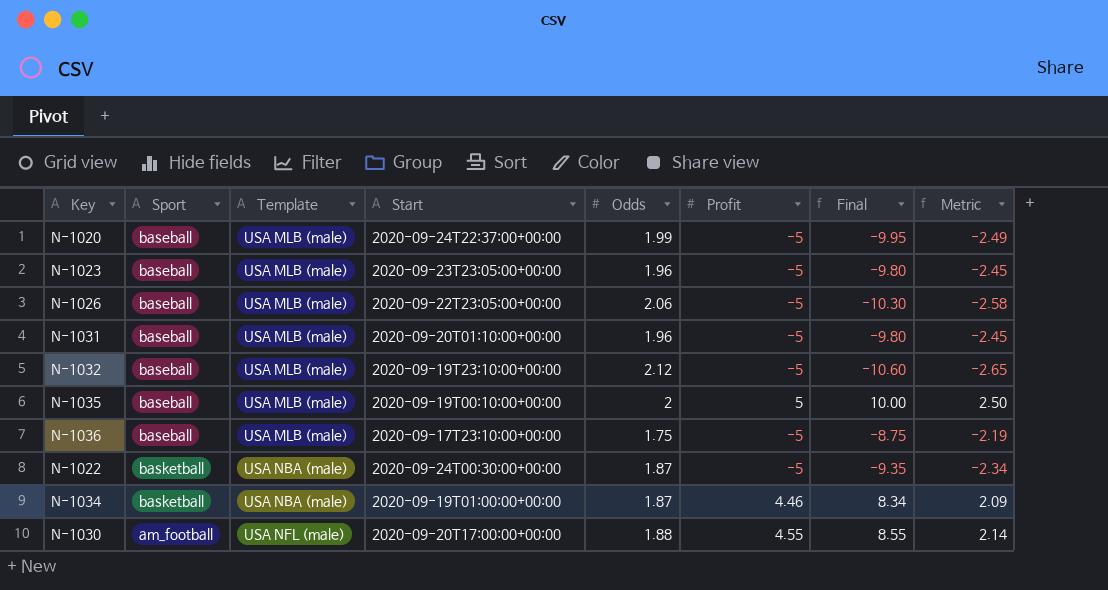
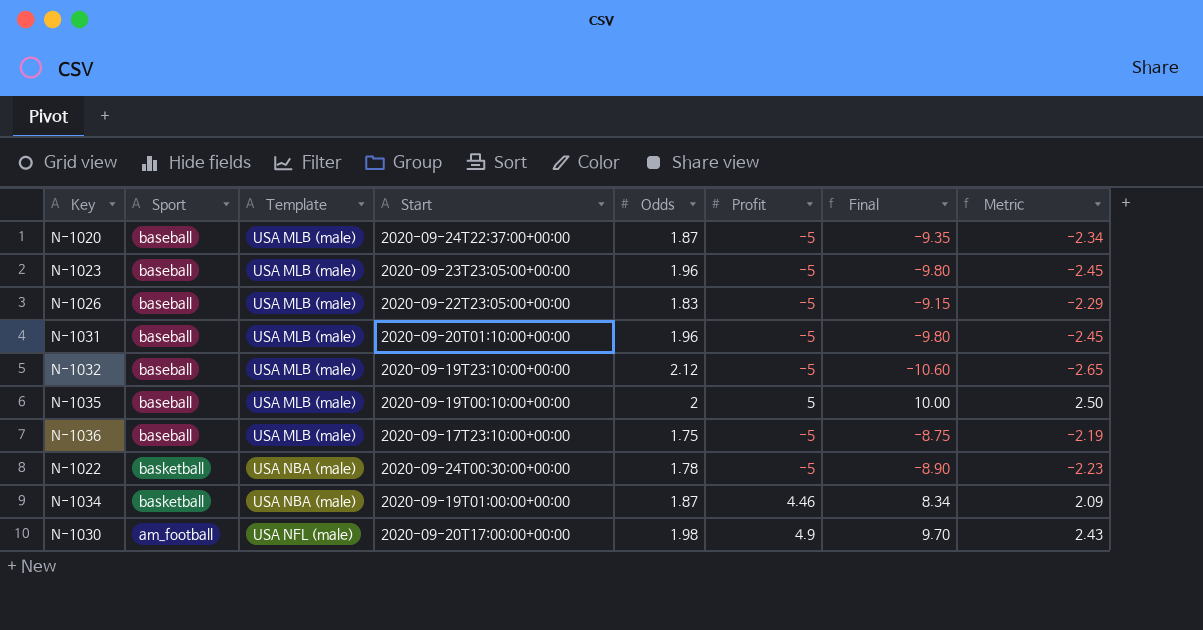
N-1020 | Odds: 1.99 -> 1.87
N-1020 | Final: -9.95 -> -9.35
N-1020 | Metric: -2.49 -> -2.34
N-1026 | Odds: 2.06 -> 1.83
N-1026 | Final: -10.30 -> -9.15
N-1026 | Metric: -2.58 -> -2.29
N-1022 | Odds: 1.87 -> 1.78
N-1022 | Final: -9.35 -> -8.90
N-1022 | Metric: -2.34 -> -2.23
N-1030 | Odds: 1.88 -> 1.98
N-1030 | Profit: 4.55 -> 4.9
N-1030 | Final: 8.55 -> 9.70
N-1030 | Metric: 2.14 -> 2.43

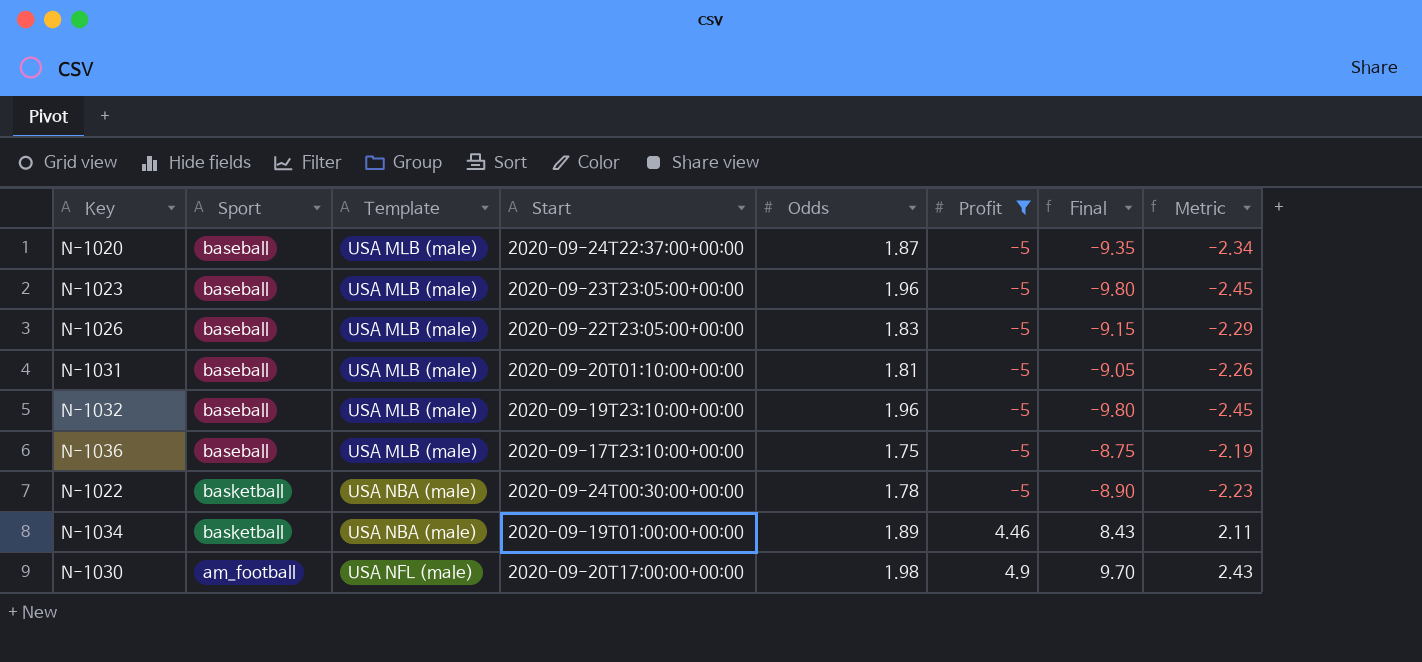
filter: none -> Profit != 5
N-1031 | Odds: 1.96 -> 1.81
N-1031 | Final: -9.80 -> -9.05
N-1031 | Metric: -2.45 -> -2.26
N-1032 | Odds: 2.12 -> 1.96
N-1032 | Final: -10.60 -> -9.80
N-1032 | Metric: -2.65 -> -2.45
N-1034 | Odds: 1.87 -> 1.89
N-1034 | Final: 8.34 -> 8.43
N-1034 | Metric: 2.09 -> 2.11

